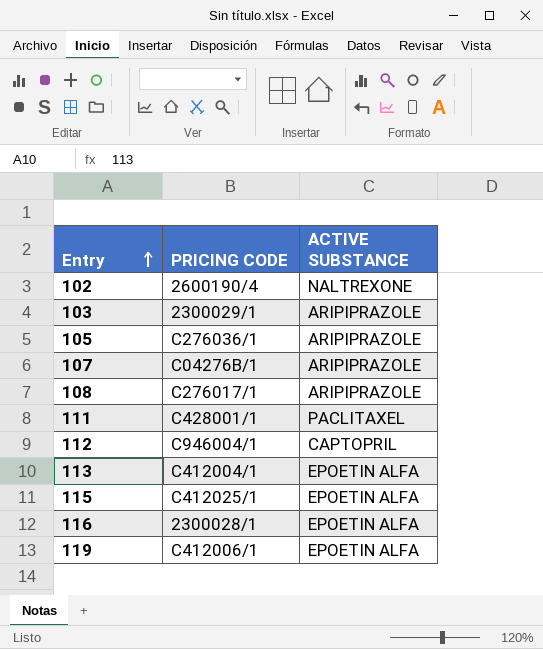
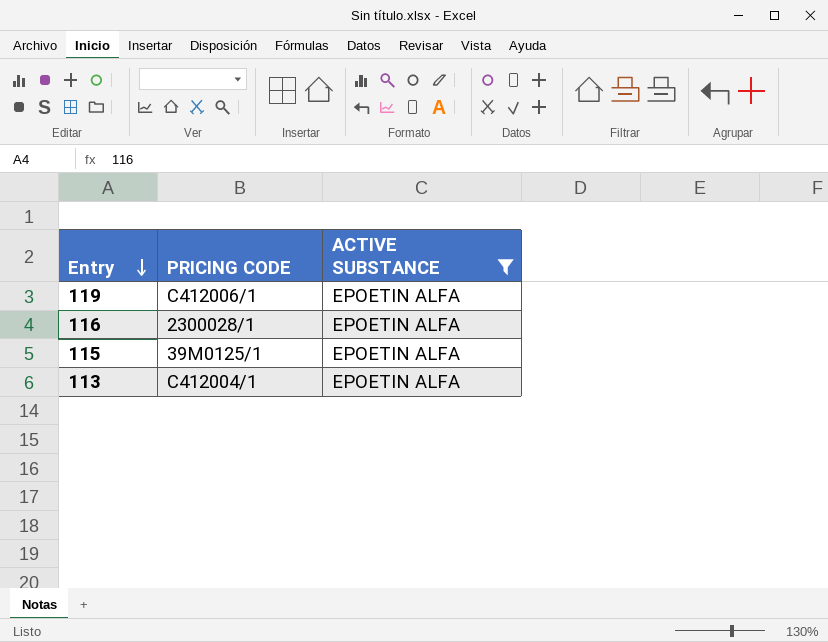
filter: none -> ACTIVE SUBSTANCE = EPOETIN ALFA
row order: Entry ascending -> Entry descending
115 | PRICING CODE: C412025/1 -> 39M0125/1

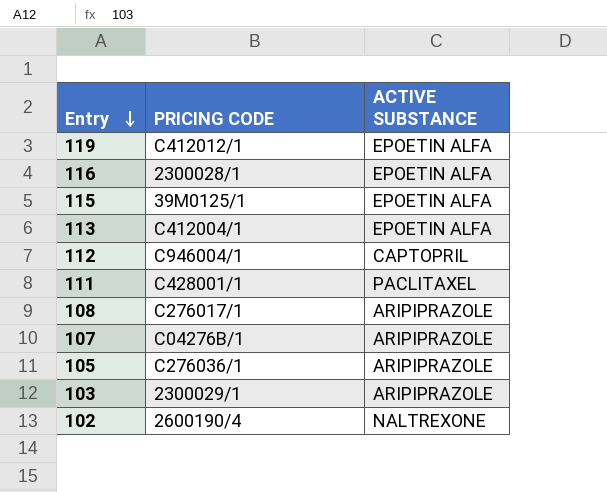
filter: ACTIVE SUBSTANCE = EPOETIN ALFA -> none
119 | PRICING CODE: C412006/1 -> C412012/1

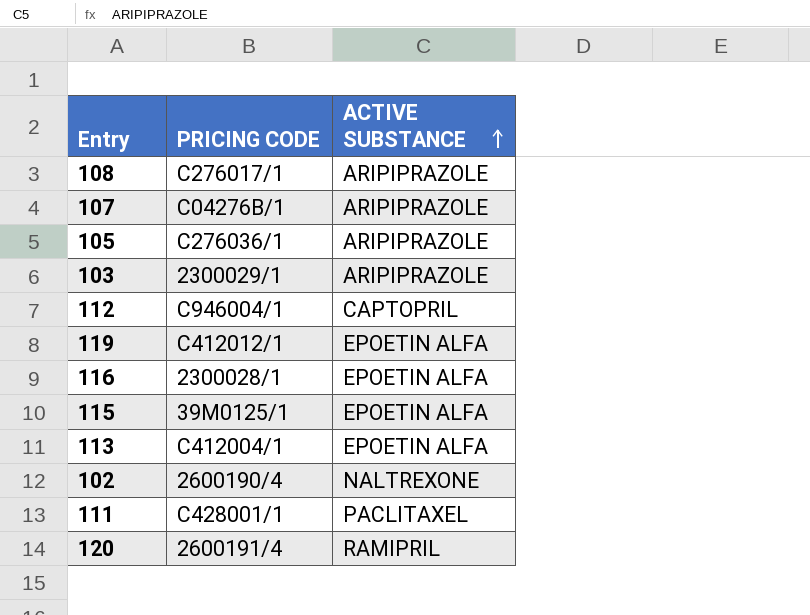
row order: Entry descending -> ACTIVE SUBSTANCE ascending
row 120: none -> 2600191/4 | RAMIPRIL

